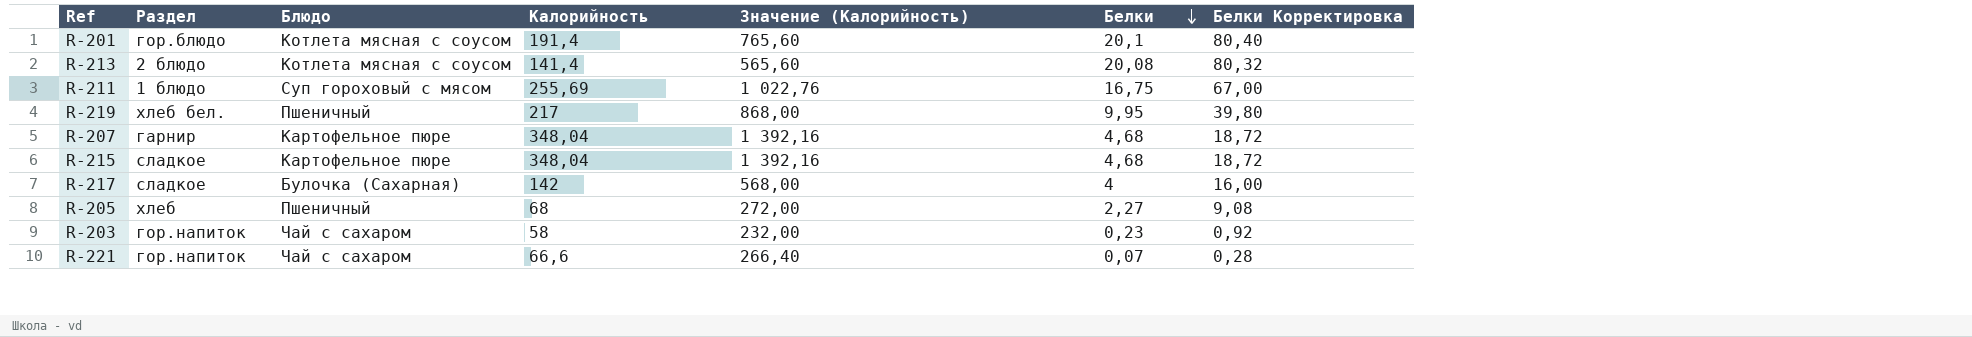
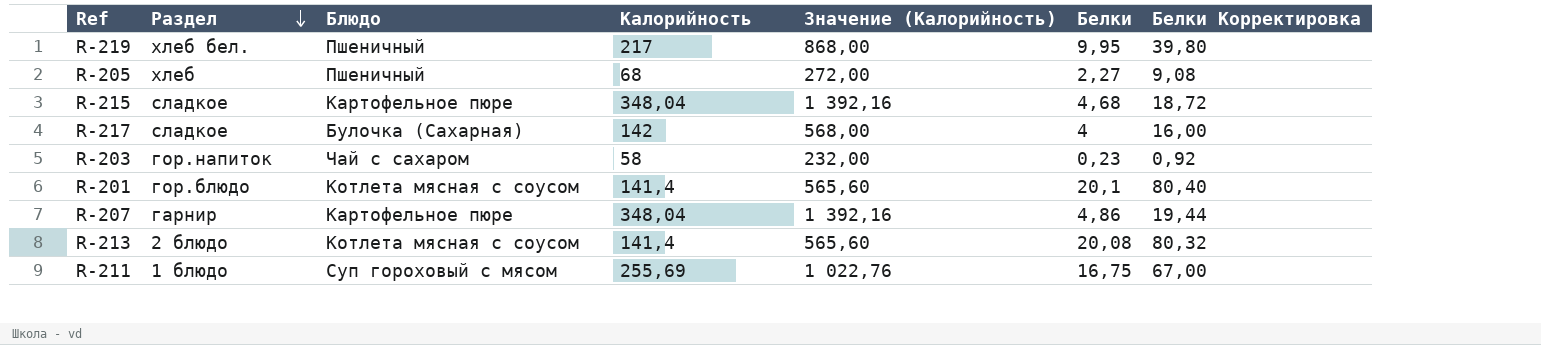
row order: Белки descending -> Раздел descending
row R-221: гор.напиток | Чай с сахаром | 66,6 | 266,40 | 0,07 | 0,28 -> none
R-201 | Калорийность: 191,4 -> 141,4
R-201 | Значение (Калорийность): 765,60 -> 565,60
R-207 | Белки: 4,68 -> 4,86
R-207 | Белки Корректировка: 18,72 -> 19,44

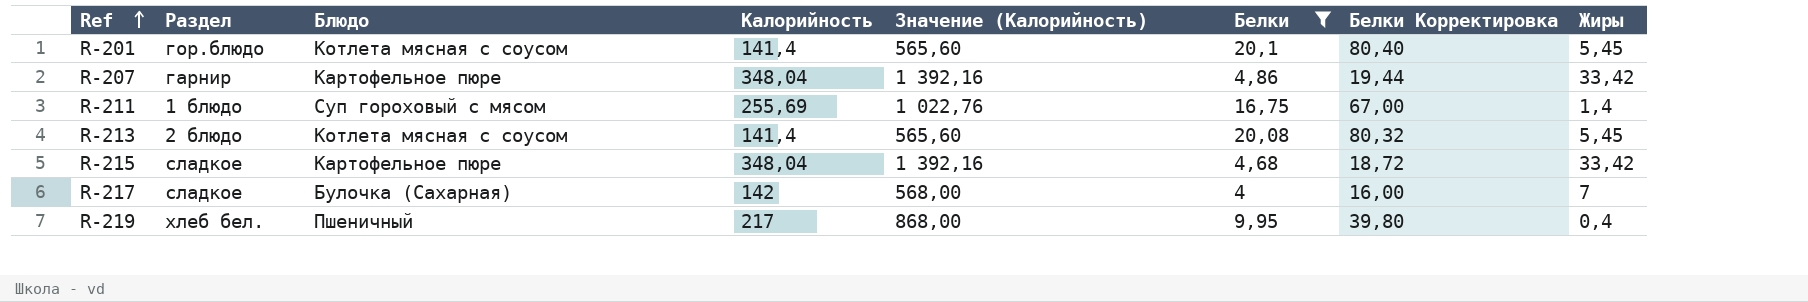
filter: none -> Белки >= 4
row order: Раздел descending -> Ref ascending
column Жиры | position: none -> 8

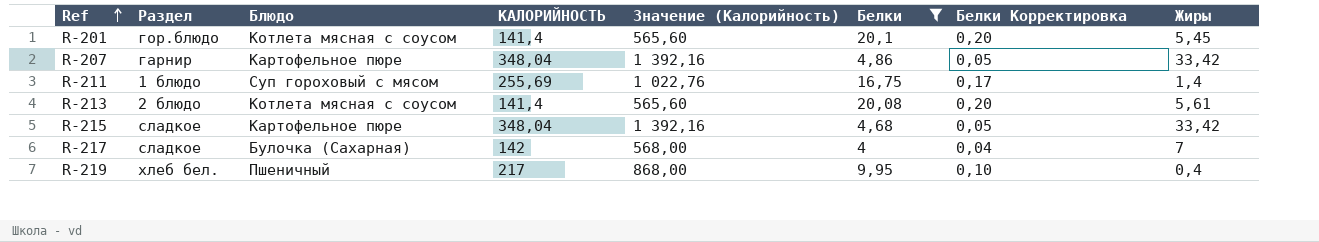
column name: Калорийность -> КАЛОРИЙНОСТЬ
column Белки Корректировка | formula: [Белки] * 4 -> [Белки] * 0,01
R-213 | Жиры: 5,45 -> 5,61

